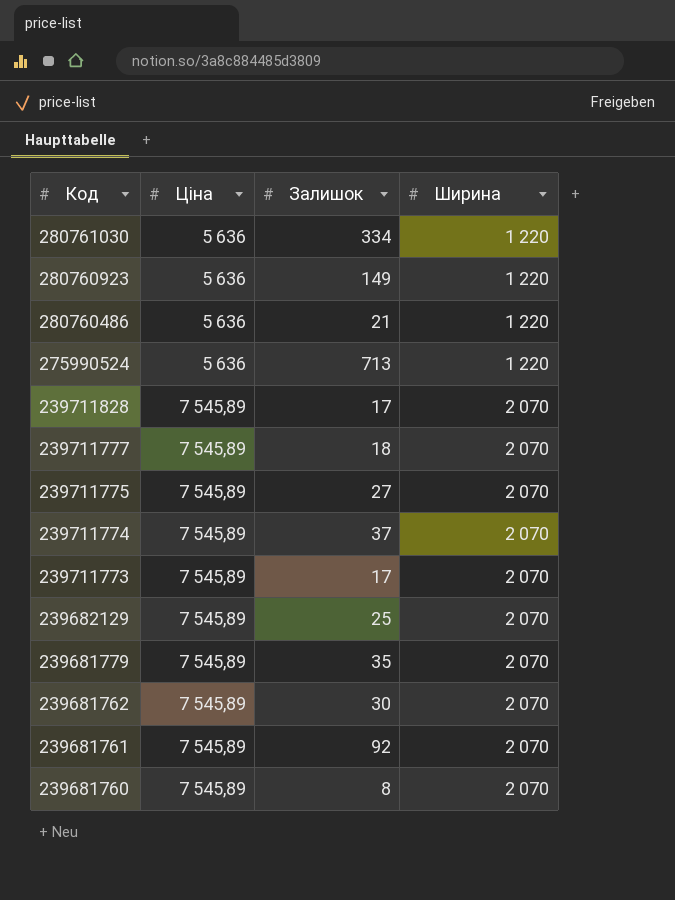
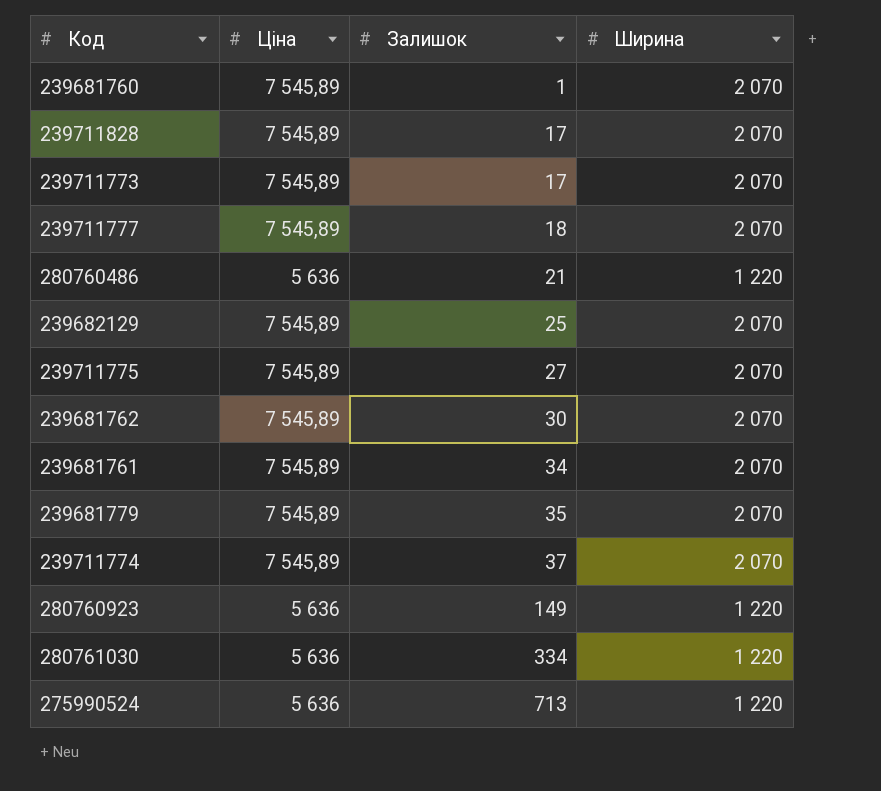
row order: Код descending -> Залишок ascending
239681760 | Залишок: 8 -> 1
239681761 | Залишок: 92 -> 34

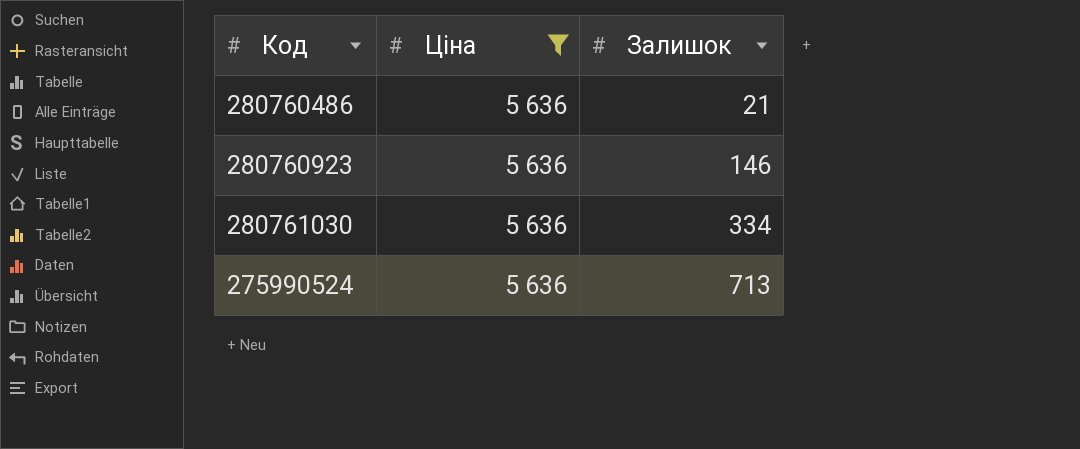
filter: none -> Ціна = 5 636
column Ширина | position: 4 -> none
280760923 | Залишок: 149 -> 146

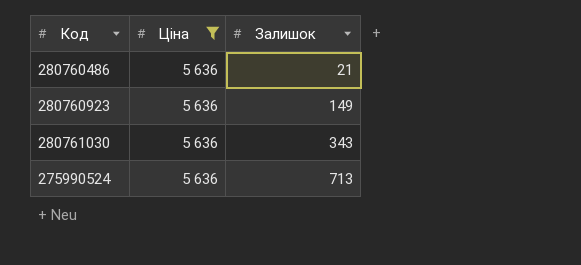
280760923 | Залишок: 146 -> 149
280761030 | Залишок: 334 -> 343

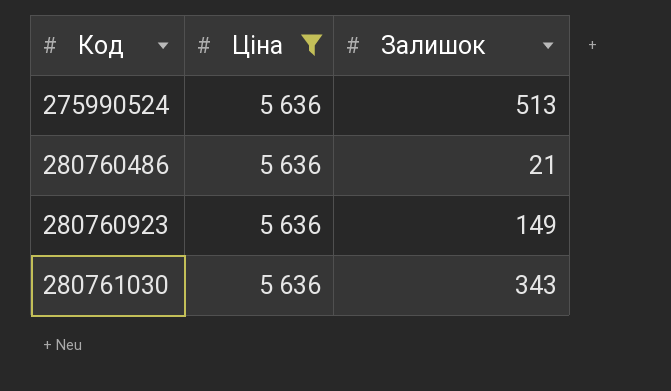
row order: Залишок ascending -> Код ascending
275990524 | Залишок: 713 -> 513

